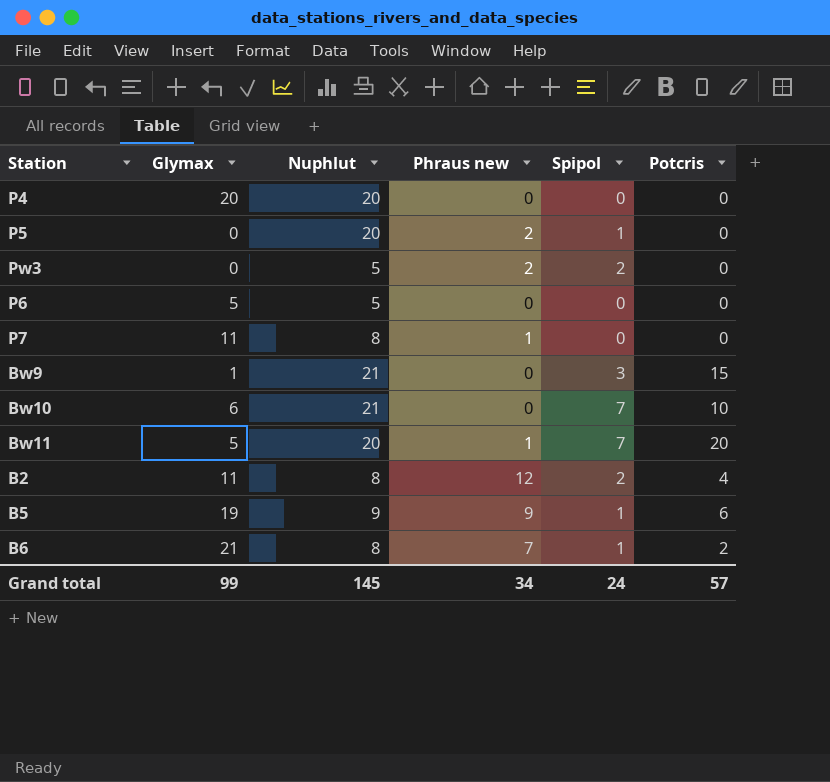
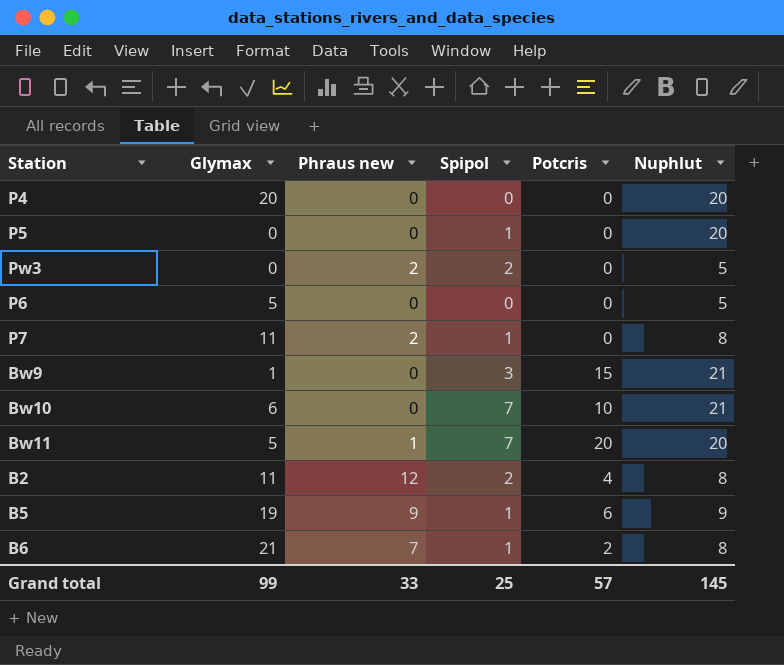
column Nuphlut | position: 3 -> 6
P5 | Phraus new: 2 -> 0
P7 | Phraus new: 1 -> 2
P7 | Spipol: 0 -> 1
Grand total | Phraus new: 34 -> 33
Grand total | Spipol: 24 -> 25

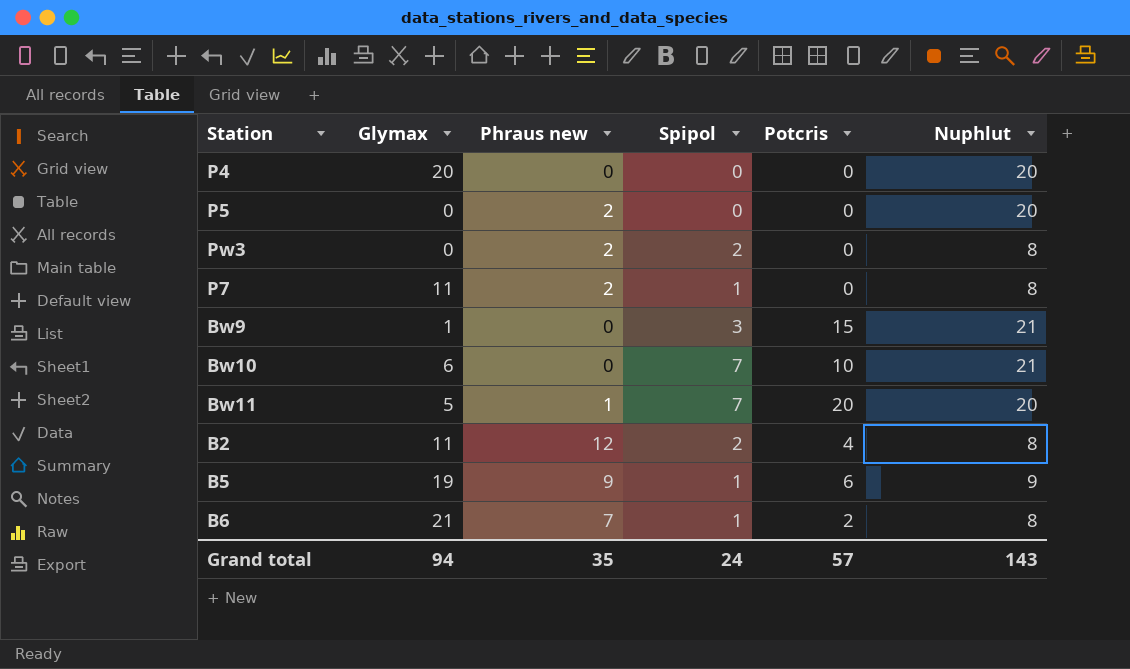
row P6: 5 | 0 | 0 | 0 | 5 -> none
P5 | Phraus new: 0 -> 2
P5 | Spipol: 1 -> 0
Pw3 | Nuphlut: 5 -> 8
Grand total | Glymax: 99 -> 94
Grand total | Phraus new: 33 -> 35
Grand total | Spipol: 25 -> 24
Grand total | Nuphlut: 145 -> 143

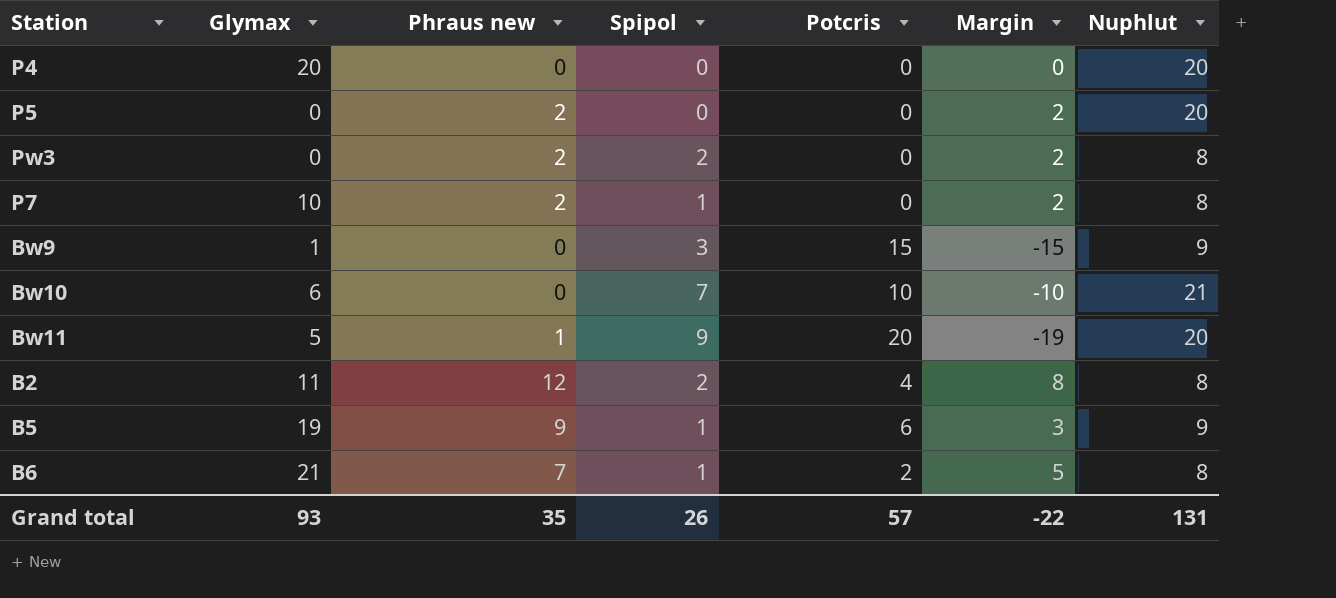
column Margin | formula: none -> [Phraus new] - [Potcris]
P7 | Glymax: 11 -> 10
Bw9 | Nuphlut: 21 -> 9
Bw11 | Spipol: 7 -> 9
Grand total | Glymax: 94 -> 93
Grand total | Spipol: 24 -> 26
Grand total | Nuphlut: 143 -> 131

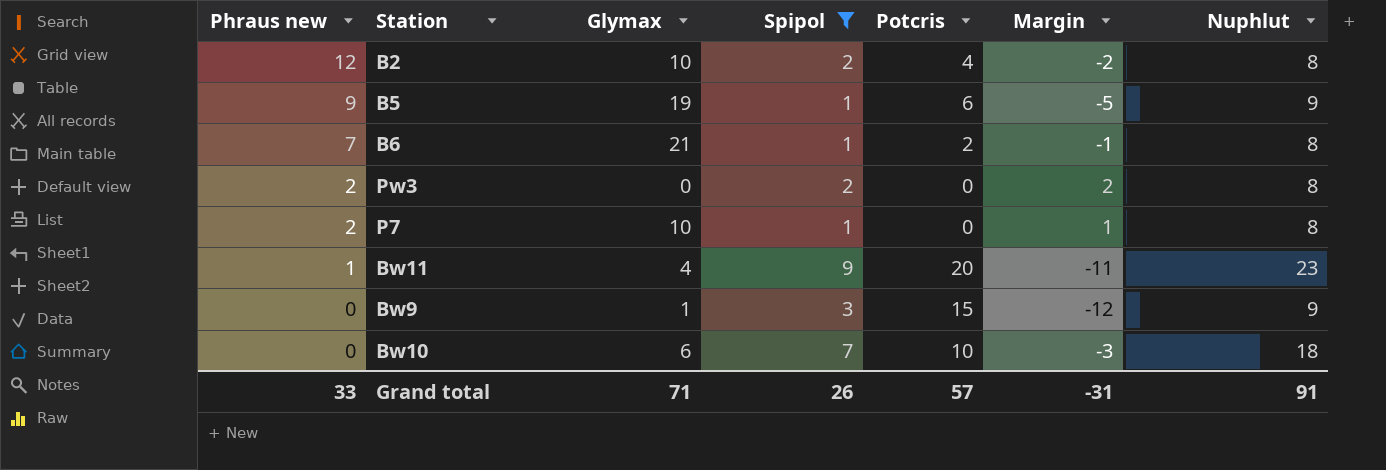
filter: none -> Spipol != 0
row order: none -> Phraus new descending
column Phraus new | position: 3 -> 1
column Margin | formula: [Phraus new] - [Potcris] -> [Spipol] - [Potcris]
B2 | Glymax: 11 -> 10
Bw11 | Glymax: 5 -> 4
Bw11 | Nuphlut: 20 -> 23
Bw10 | Nuphlut: 21 -> 18
Grand total | Phraus new: 35 -> 33
Grand total | Glymax: 93 -> 71
Grand total | Margin: -22 -> -31
Grand total | Nuphlut: 131 -> 91

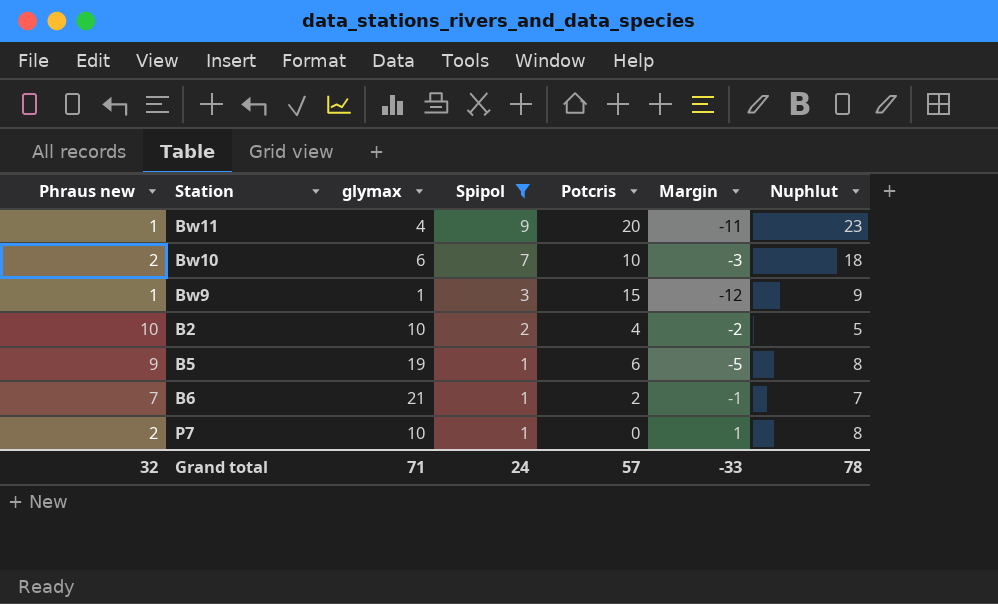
row order: Phraus new descending -> Spipol descending
column name: Glymax -> glymax
row Pw3: 2 | 0 | 2 | 0 | 2 | 8 -> none
Bw10 | Phraus new: 0 -> 2
Bw9 | Phraus new: 0 -> 1
B2 | Phraus new: 12 -> 10
B2 | Nuphlut: 8 -> 5
B5 | Nuphlut: 9 -> 8
B6 | Nuphlut: 8 -> 7
Grand total | Phraus new: 33 -> 32
Grand total | Spipol: 26 -> 24
Grand total | Margin: -31 -> -33
Grand total | Nuphlut: 91 -> 78

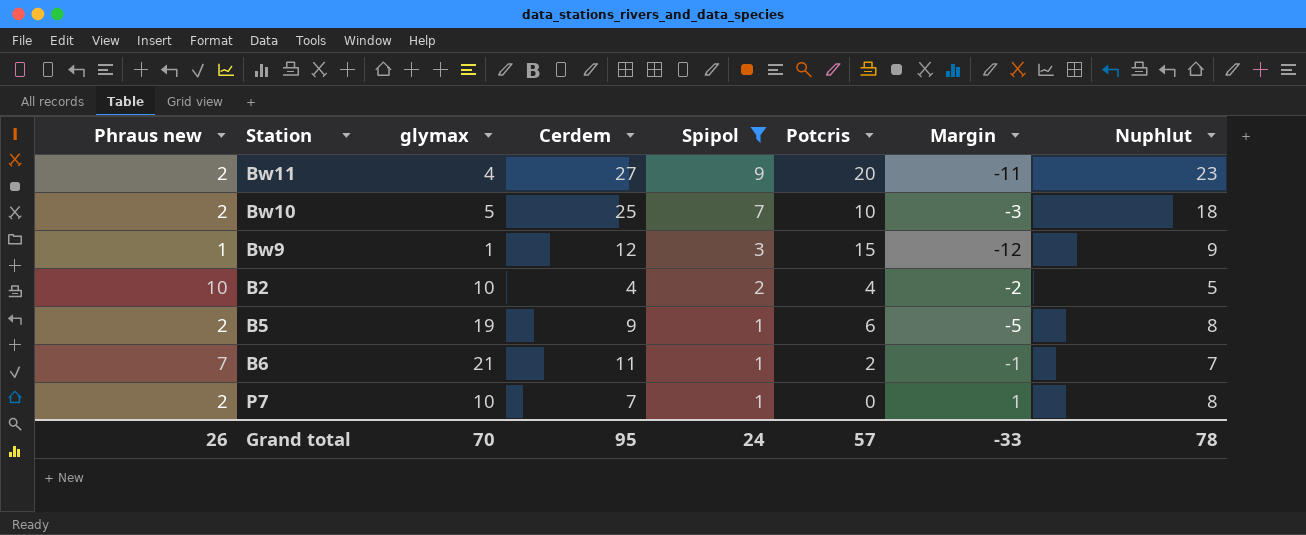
column Cerdem | position: none -> 4
Bw11 | Phraus new: 1 -> 2
Bw10 | glymax: 6 -> 5
B5 | Phraus new: 9 -> 2
Grand total | Phraus new: 32 -> 26
Grand total | glymax: 71 -> 70

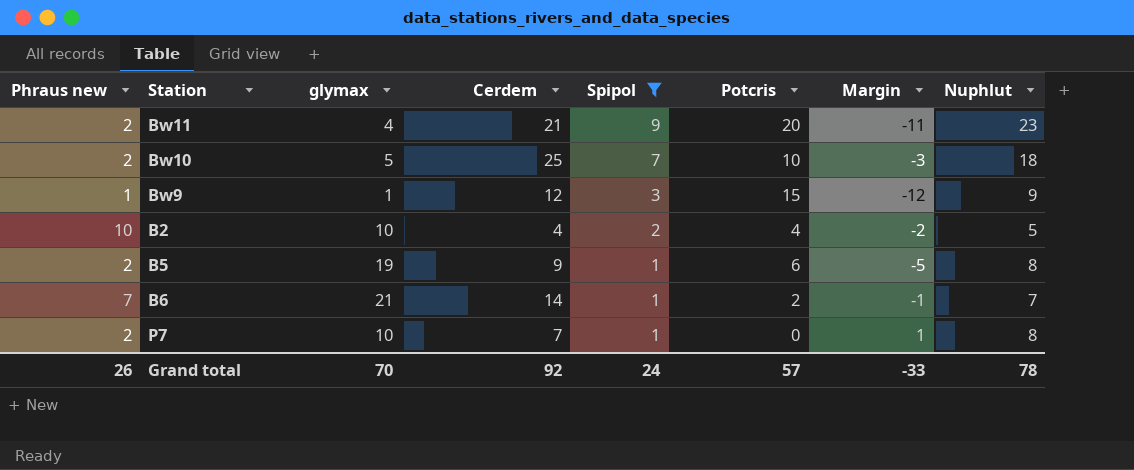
Bw11 | Cerdem: 27 -> 21
B6 | Cerdem: 11 -> 14
Grand total | Cerdem: 95 -> 92

